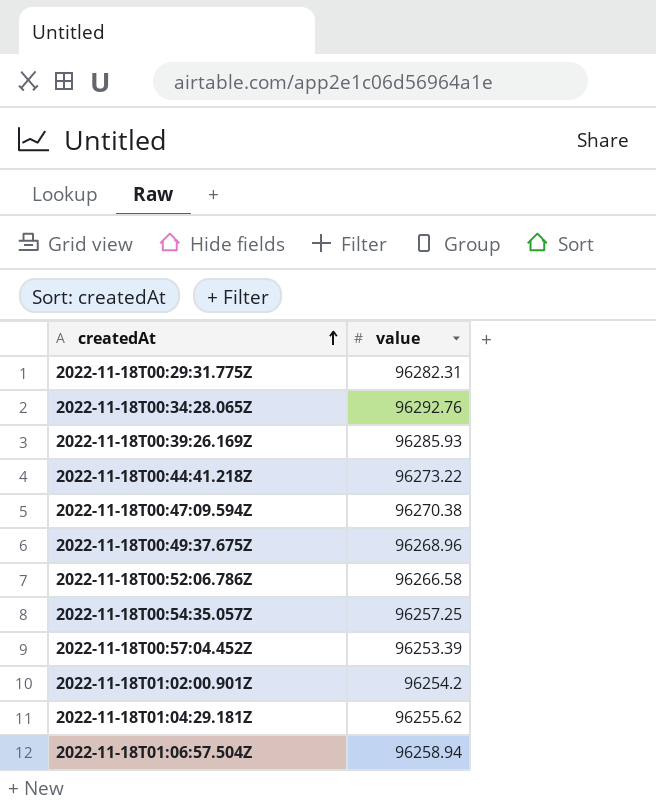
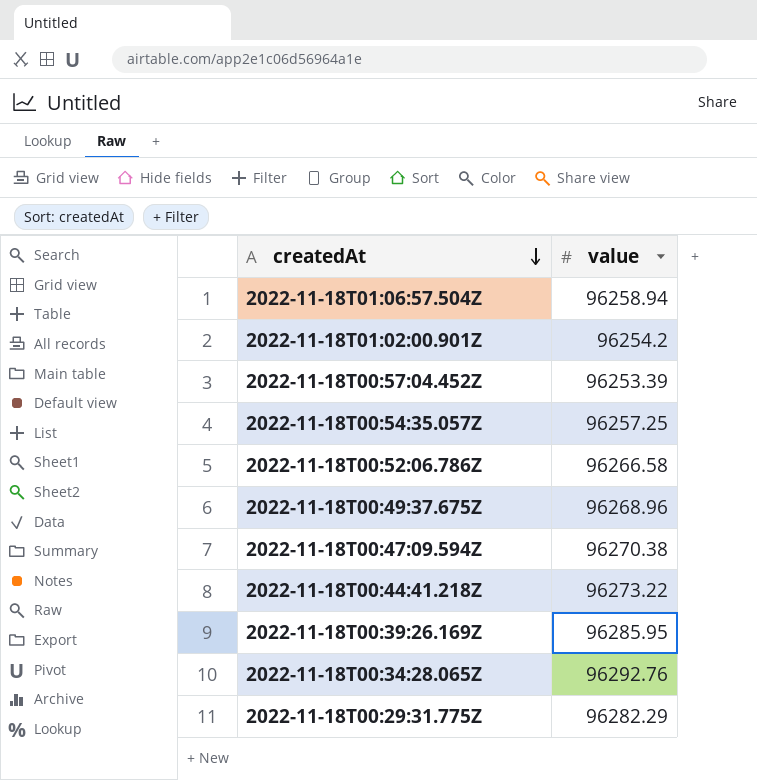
row order: createdAt ascending -> createdAt descending
row 2022-11-18T01:04:29.181Z: 96255.62 -> none
2022-11-18T00:39:26.169Z | value: 96285.93 -> 96285.95
2022-11-18T00:29:31.775Z | value: 96282.31 -> 96282.29

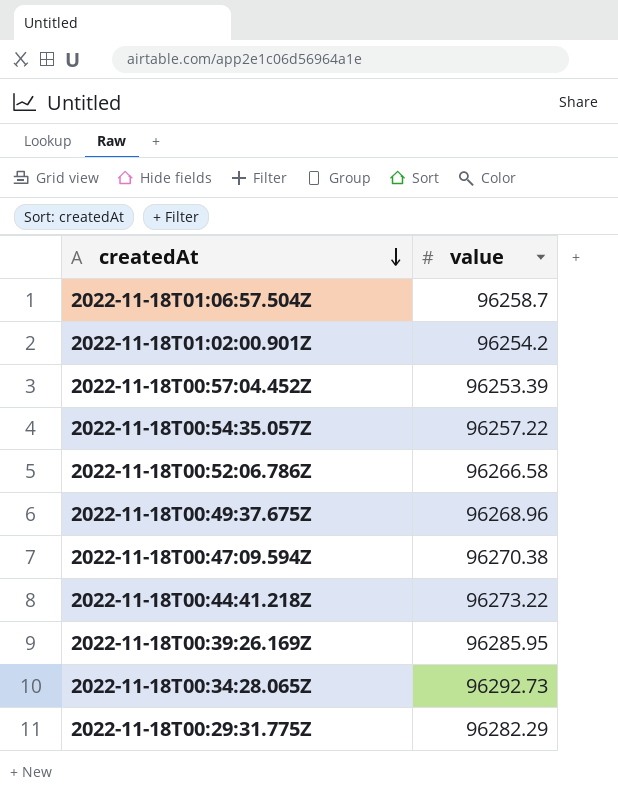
2022-11-18T01:06:57.504Z | value: 96258.94 -> 96258.7
2022-11-18T00:54:35.057Z | value: 96257.25 -> 96257.22
2022-11-18T00:34:28.065Z | value: 96292.76 -> 96292.73

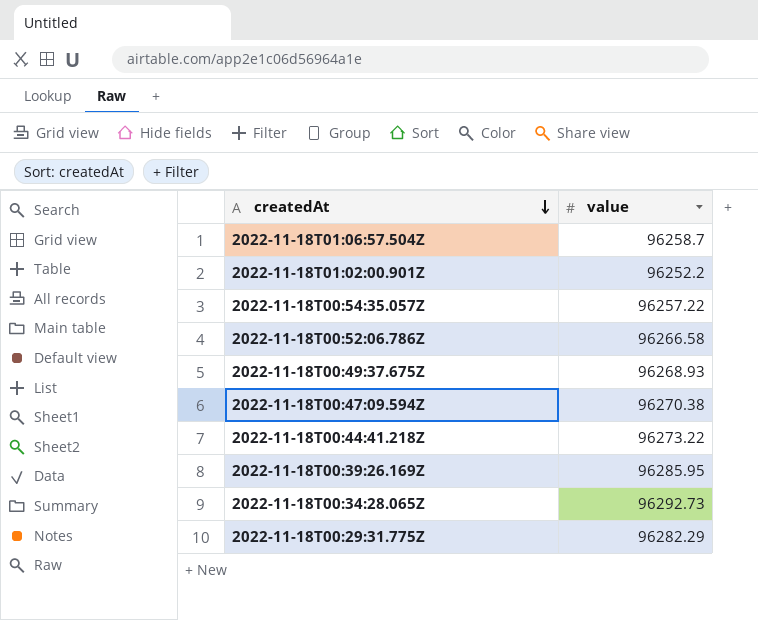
row 2022-11-18T00:57:04.452Z: 96253.39 -> none
2022-11-18T01:02:00.901Z | value: 96254.2 -> 96252.2
2022-11-18T00:49:37.675Z | value: 96268.96 -> 96268.93

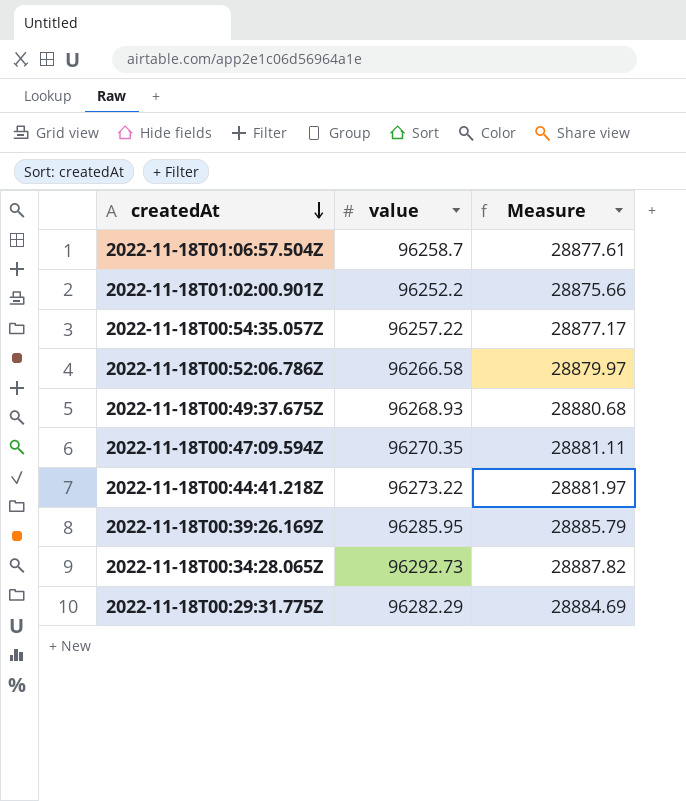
column Measure | formula: none -> [value] * 0.3
2022-11-18T00:47:09.594Z | value: 96270.38 -> 96270.35

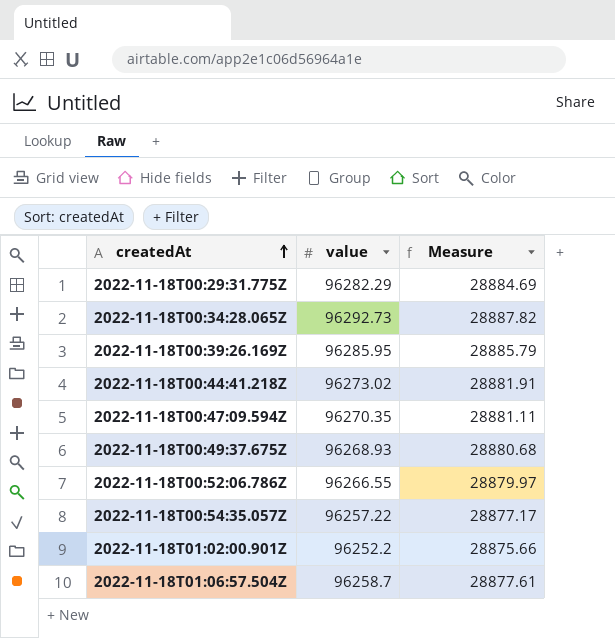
row order: createdAt descending -> createdAt ascending
2022-11-18T00:44:41.218Z | value: 96273.22 -> 96273.02
2022-11-18T00:44:41.218Z | Measure: 28881.97 -> 28881.91
2022-11-18T00:52:06.786Z | value: 96266.58 -> 96266.55

